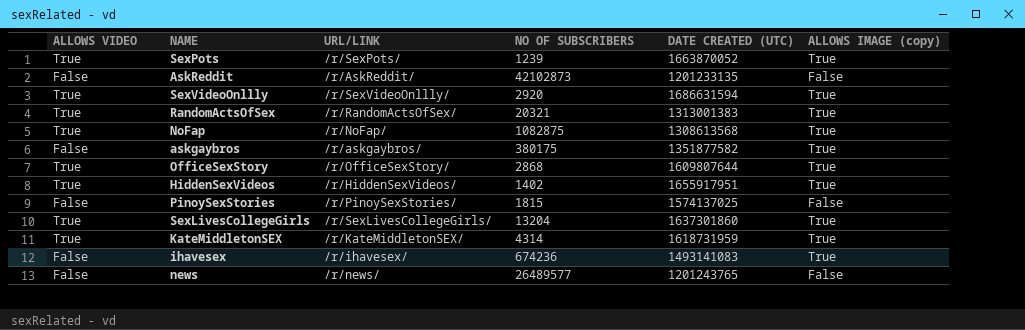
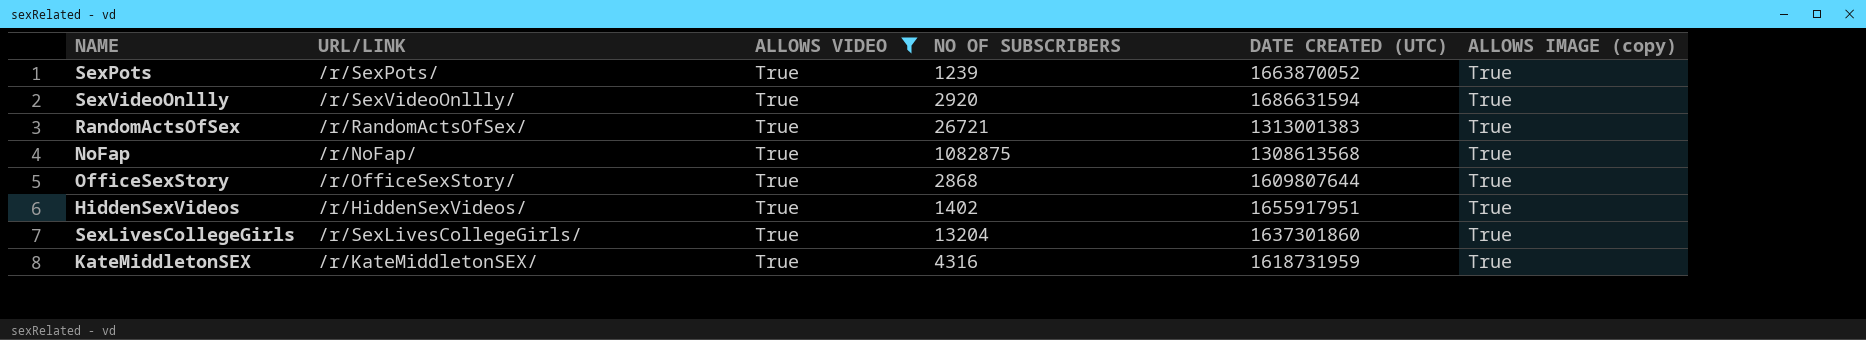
filter: none -> ALLOWS VIDEO = True
column ALLOWS VIDEO | position: 1 -> 3
RandomActsOfSex | NO OF SUBSCRIBERS: 20321 -> 26721
KateMiddletonSEX | NO OF SUBSCRIBERS: 4314 -> 4316

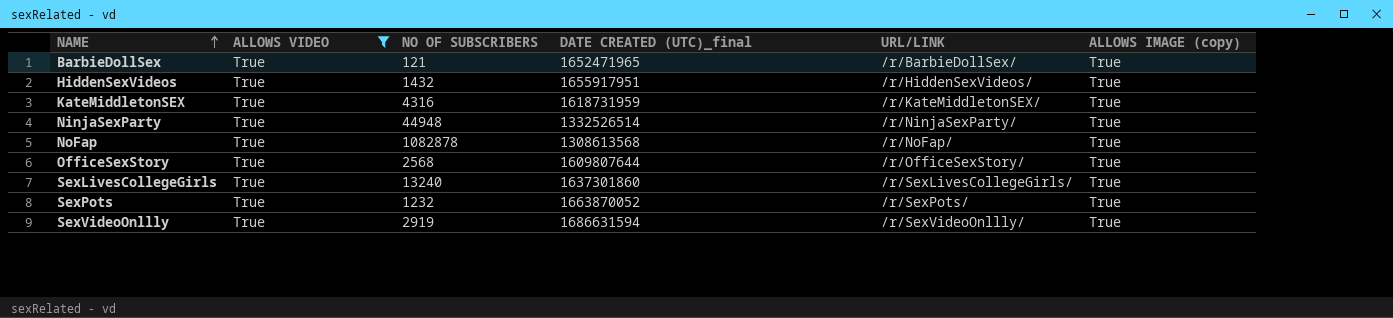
row order: none -> NAME ascending
column name: DATE CREATED (UTC) -> DATE CREATED (UTC)_final
column URL/LINK | position: 2 -> 5
row RandomActsOfSex: /r/RandomActsOfSex/ | True | 26721 | 1313001383 | True -> none
row BarbieDollSex: none -> True | 121 | 1652471965 | /r/BarbieDollSex/ | True
HiddenSexVideos | NO OF SUBSCRIBERS: 1402 -> 1432
row NinjaSexParty: none -> True | 44948 | 1332526514 | /r/NinjaSexParty/ | True
NoFap | NO OF SUBSCRIBERS: 1082875 -> 1082878
OfficeSexStory | NO OF SUBSCRIBERS: 2868 -> 2568
SexLivesCollegeGirls | NO OF SUBSCRIBERS: 13204 -> 13240
SexPots | NO OF SUBSCRIBERS: 1239 -> 1232
SexVideoOnllly | NO OF SUBSCRIBERS: 2920 -> 2919

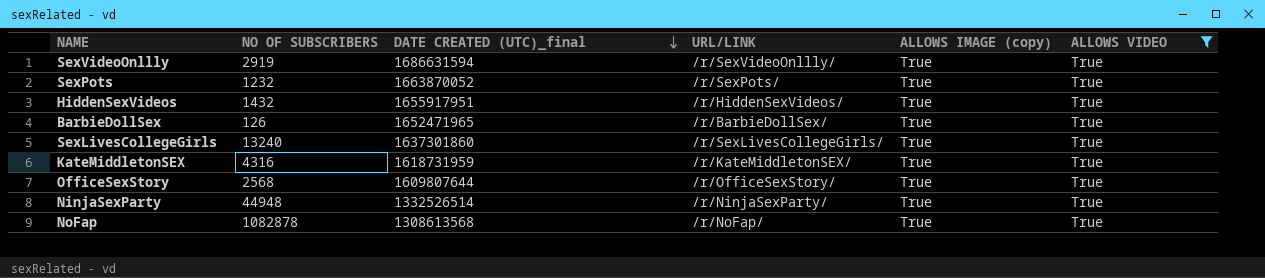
row order: NAME ascending -> DATE CREATED (UTC)_final descending
column ALLOWS VIDEO | position: 2 -> 6
BarbieDollSex | NO OF SUBSCRIBERS: 121 -> 126

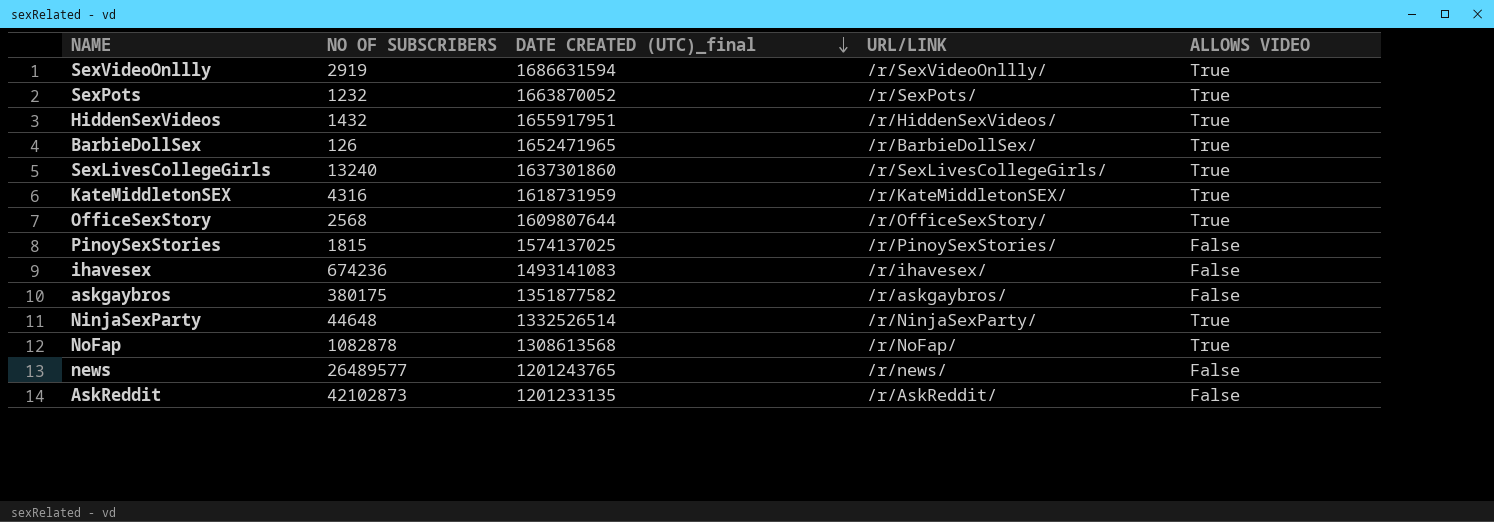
filter: ALLOWS VIDEO = True -> none
column ALLOWS IMAGE (copy) | position: 5 -> none
NinjaSexParty | NO OF SUBSCRIBERS: 44948 -> 44648

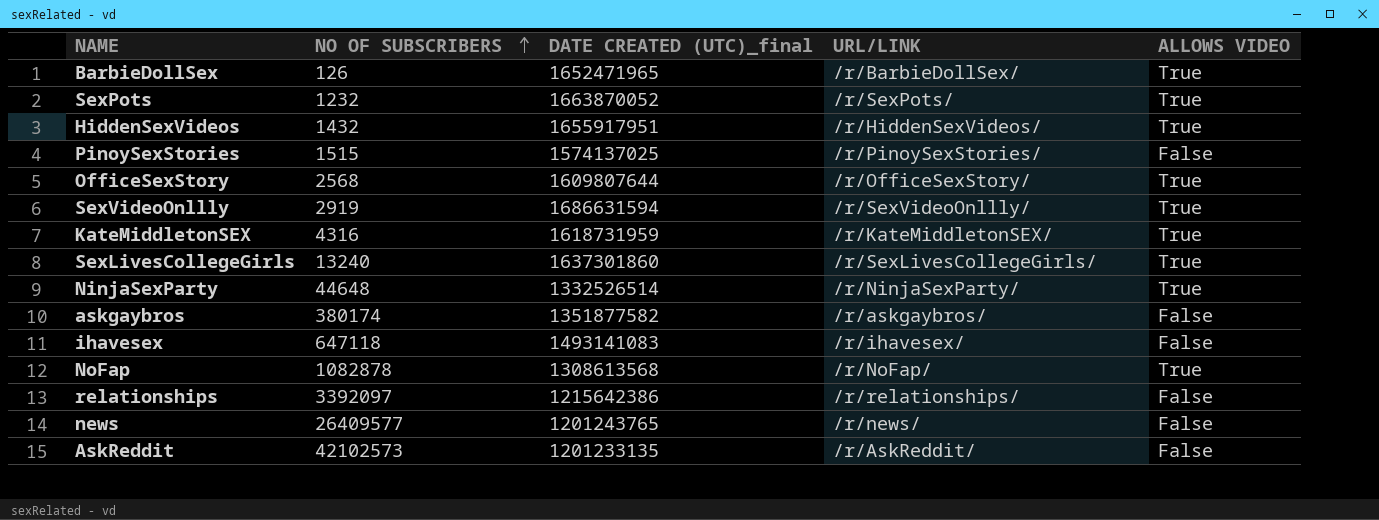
row order: DATE CREATED (UTC)_final descending -> NO OF SUBSCRIBERS ascending
PinoySexStories | NO OF SUBSCRIBERS: 1815 -> 1515
askgaybros | NO OF SUBSCRIBERS: 380175 -> 380174
ihavesex | NO OF SUBSCRIBERS: 674236 -> 647118
row relationships: none -> 3392097 | 1215642386 | /r/relationships/ | False
news | NO OF SUBSCRIBERS: 26489577 -> 26409577
AskReddit | NO OF SUBSCRIBERS: 42102873 -> 42102573

